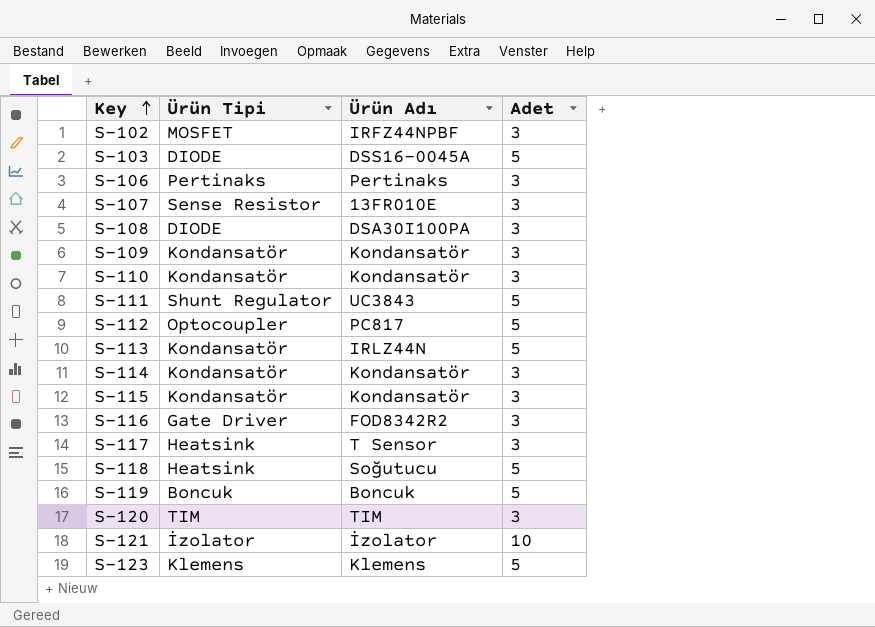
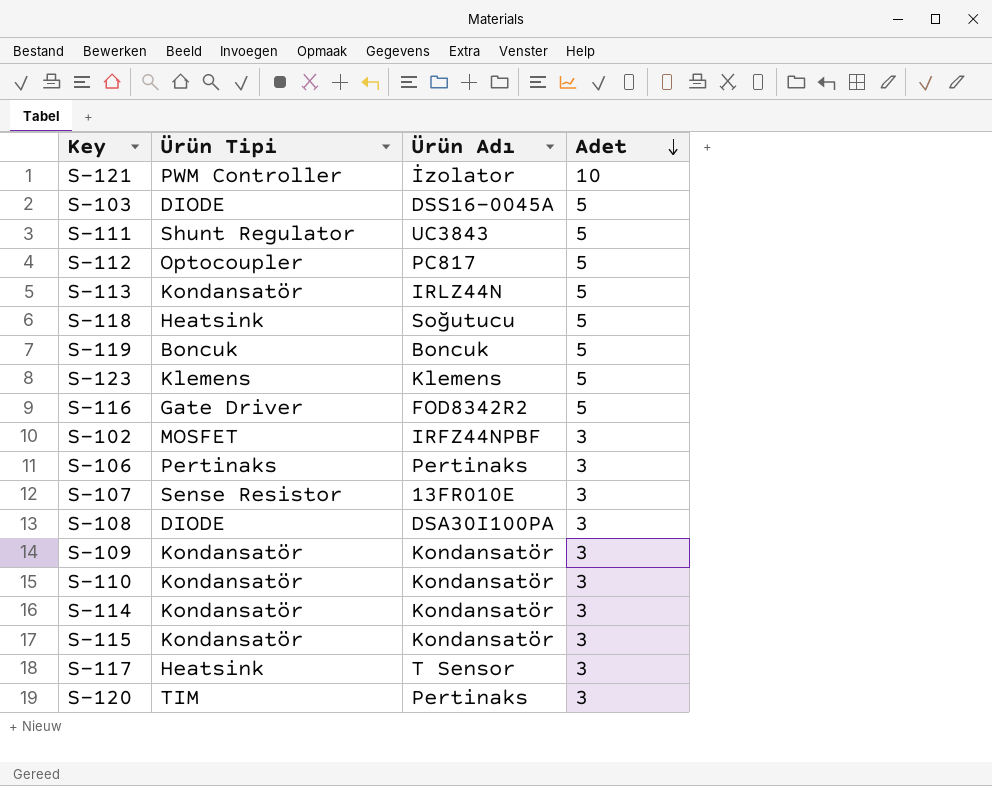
row order: Key ascending -> Adet descending
S-121 | Ürün Tipi: İzolator -> PWM Controller
S-116 | Adet: 3 -> 5
S-120 | Ürün Adı: TIM -> Pertinaks

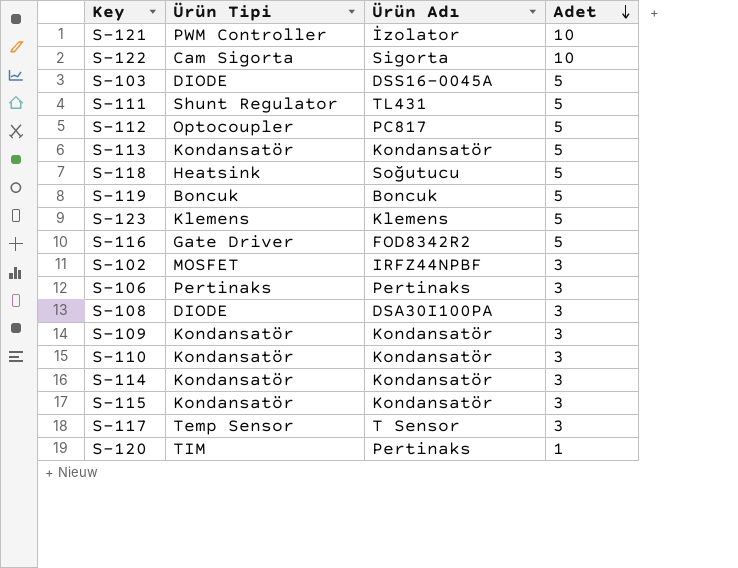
row S-107: Sense Resistor | 13FR010E | 3 -> none
row S-122: none -> Cam Sigorta | Sigorta | 10
S-111 | Ürün Adı: UC3843 -> TL431
S-113 | Ürün Adı: IRLZ44N -> Kondansatör
S-117 | Ürün Tipi: Heatsink -> Temp Sensor
S-120 | Adet: 3 -> 1

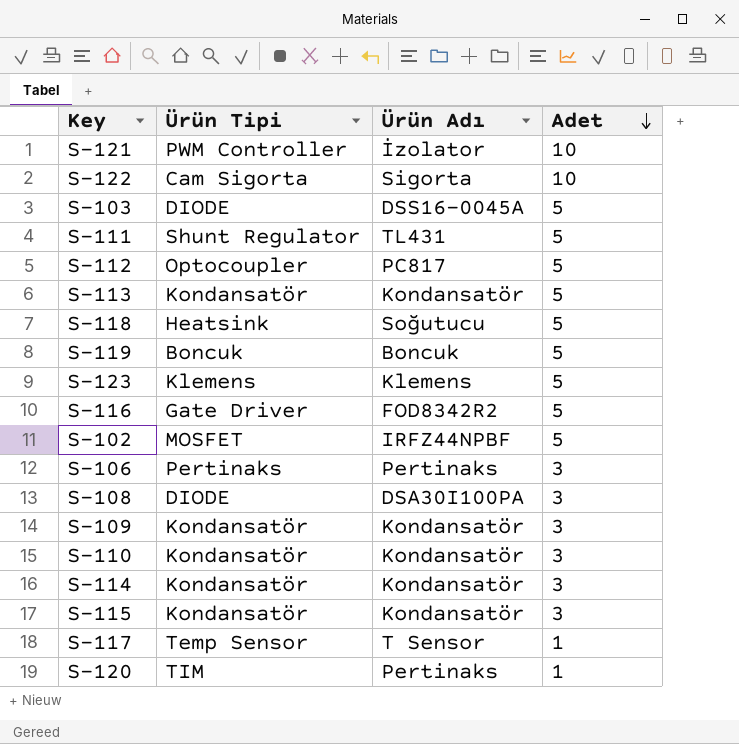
S-102 | Adet: 3 -> 5
S-117 | Adet: 3 -> 1

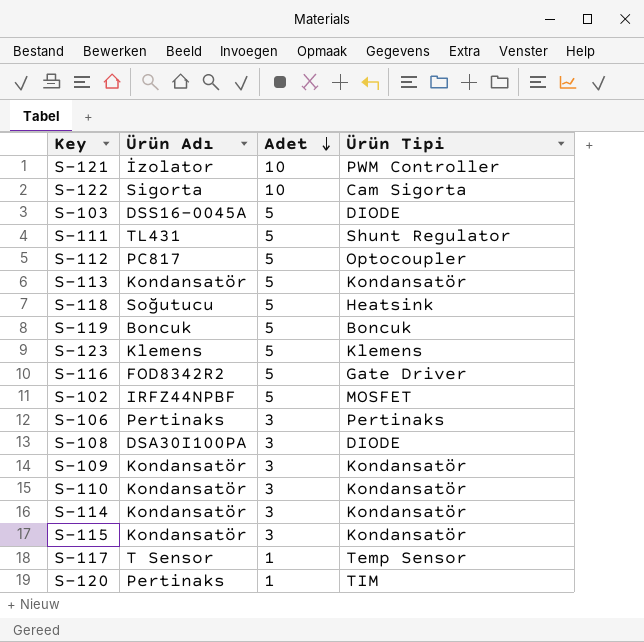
column Ürün Tipi | position: 2 -> 4

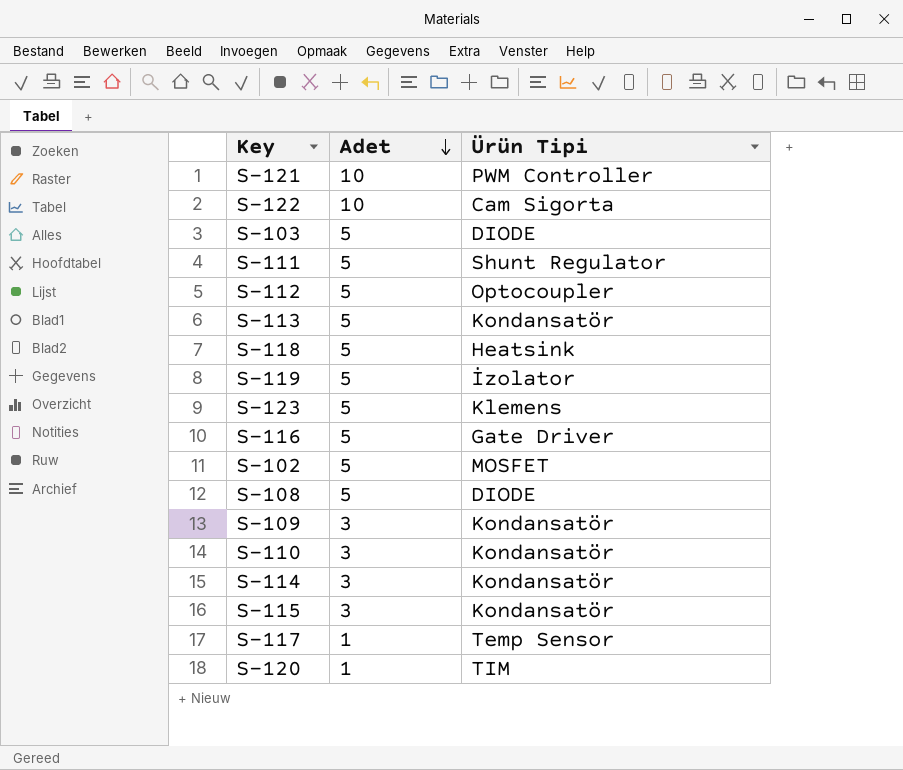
column Ürün Adı | position: 2 -> none
row S-106: Pertinaks | 3 | Pertinaks -> none
S-119 | Ürün Tipi: Boncuk -> İzolator
S-108 | Adet: 3 -> 5

